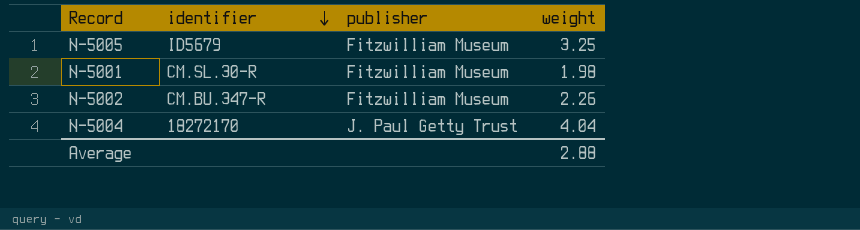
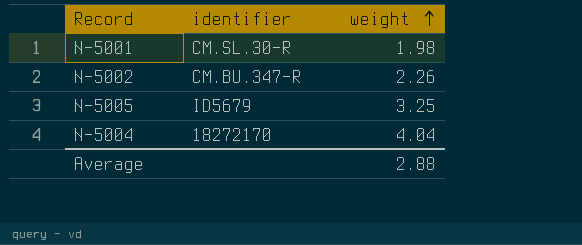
row order: identifier descending -> weight ascending
column publisher | position: 3 -> none

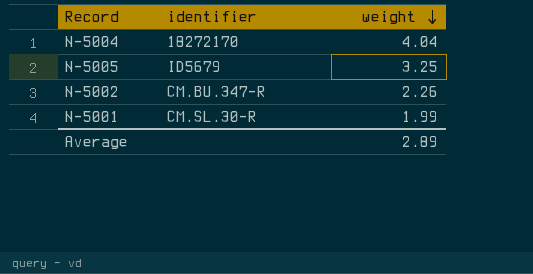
row order: weight ascending -> weight descending
N-5001 | weight: 1.98 -> 1.99
Average | weight: 2.88 -> 2.89

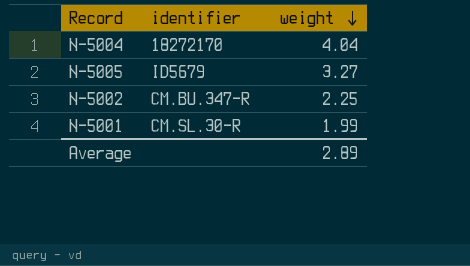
N-5005 | weight: 3.25 -> 3.27
N-5002 | weight: 2.26 -> 2.25

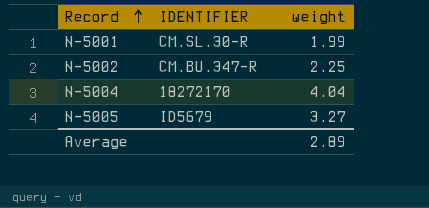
row order: weight descending -> Record ascending
column name: identifier -> IDENTIFIER

